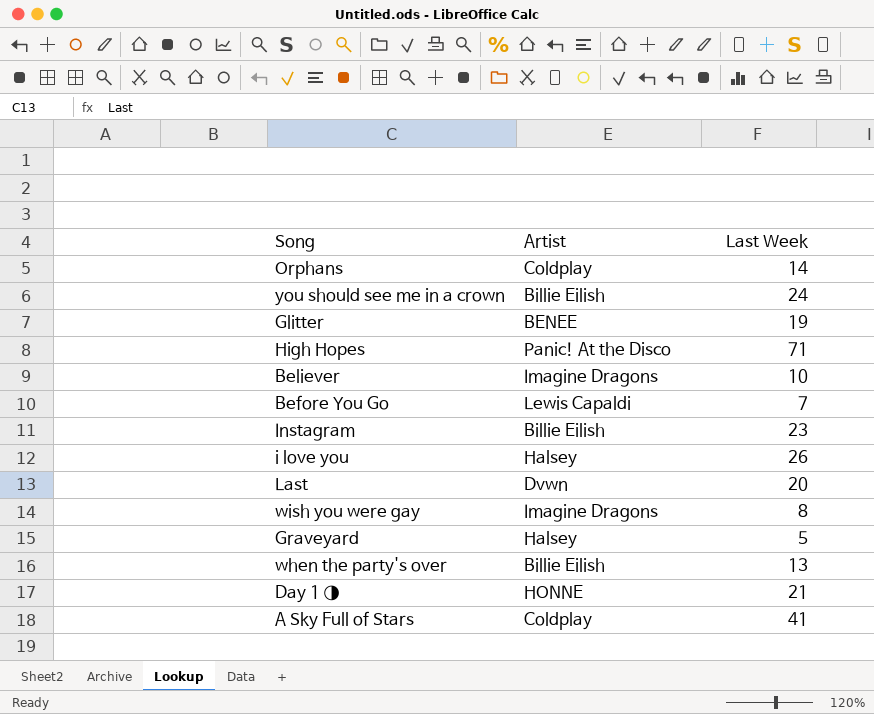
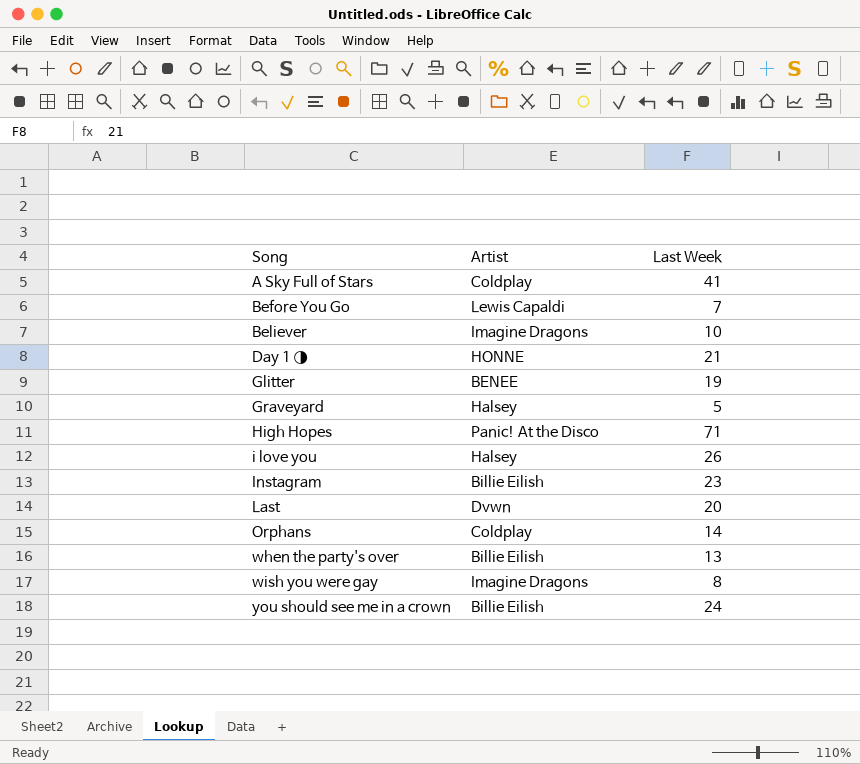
row order: none -> Song ascending

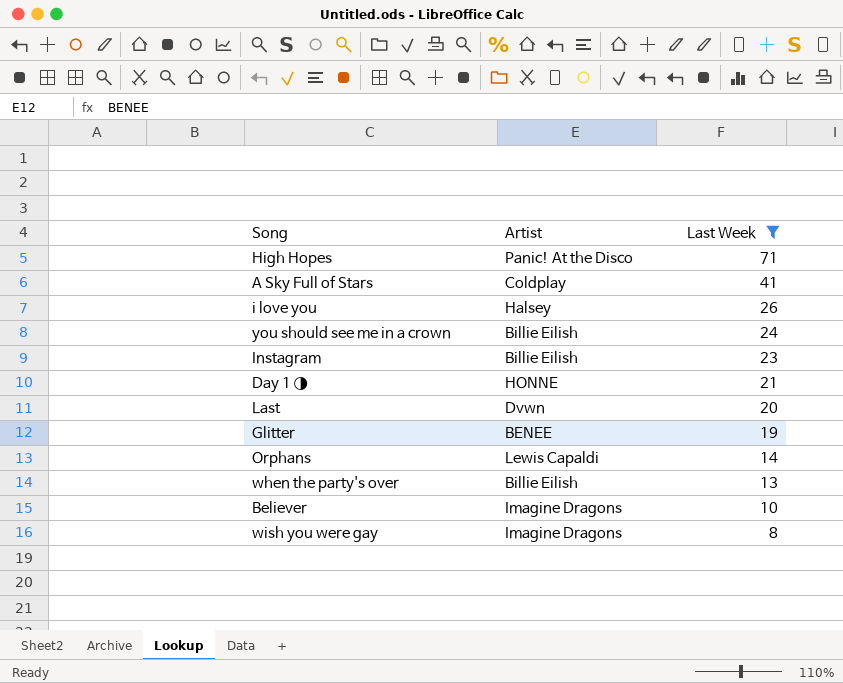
filter: none -> Last Week >= 8
row order: Song ascending -> Last Week descending
Orphans | Artist: Coldplay -> Lewis Capaldi

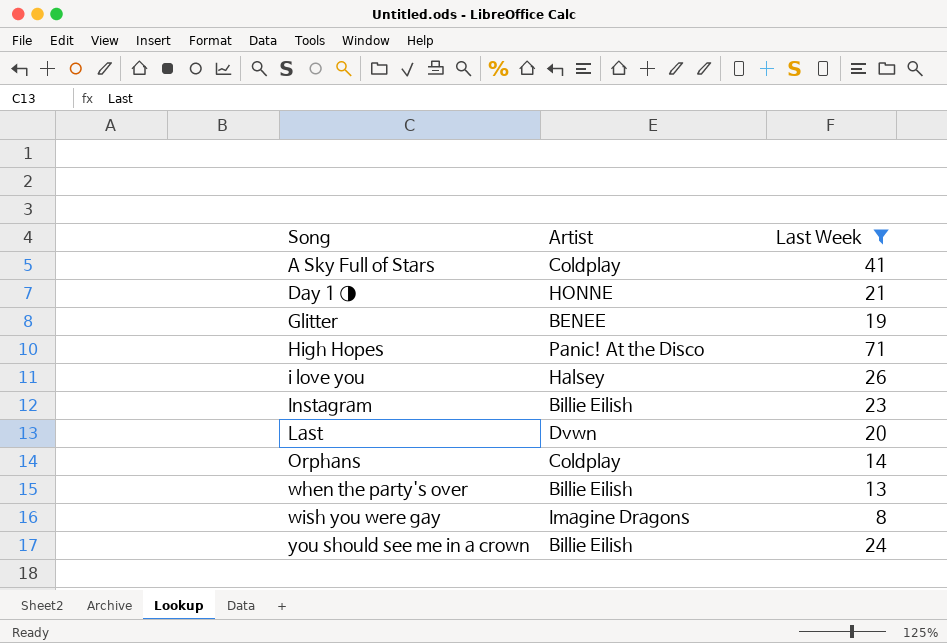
row order: Last Week descending -> Song ascending
row Believer: Imagine Dragons | 10 -> none
Orphans | Artist: Lewis Capaldi -> Coldplay

